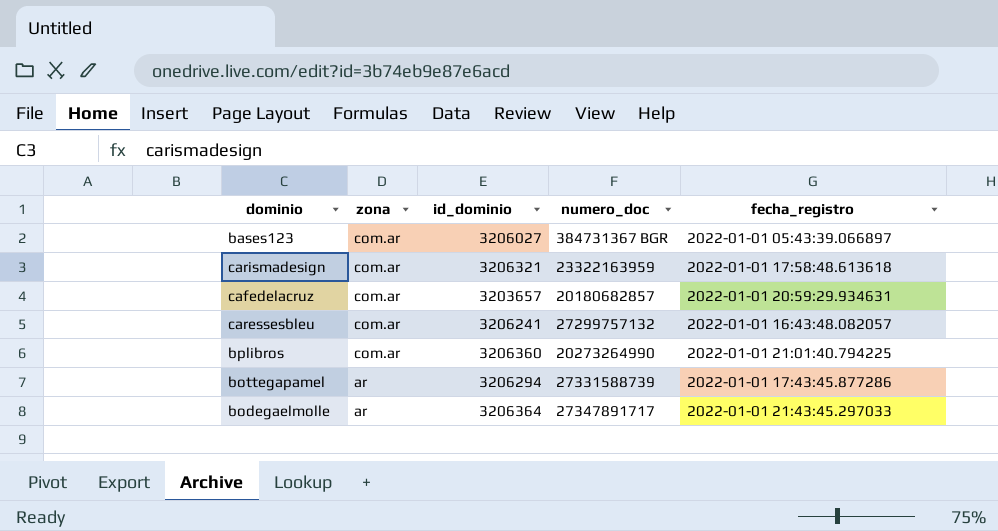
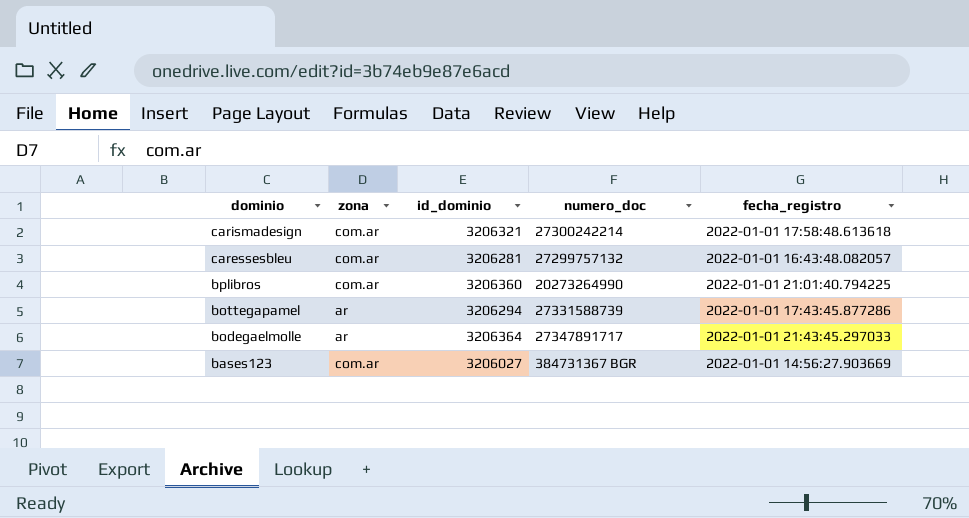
row order: zona descending -> dominio descending
row cafedelacruz: com.ar | 3203657 | 20180682857 | 2022-01-01 20:59:29.934631 -> none
carismadesign | numero_doc: 23322163959 -> 27300242214
caressesbleu | id_dominio: 3206241 -> 3206281
bases123 | fecha_registro: 2022-01-01 05:43:39.066897 -> 2022-01-01 14:56:27.903669

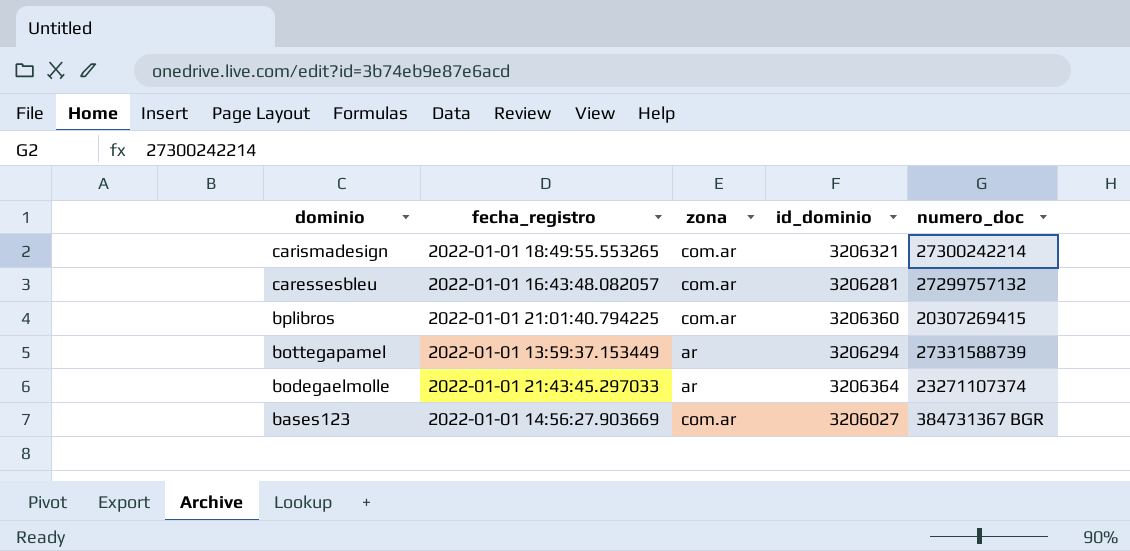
column fecha_registro | position: 5 -> 2
carismadesign | fecha_registro: 2022-01-01 17:58:48.613618 -> 2022-01-01 18:49:55.553265
bplibros | numero_doc: 20273264990 -> 20307269415
bottegapamel | fecha_registro: 2022-01-01 17:43:45.877286 -> 2022-01-01 13:59:37.153449
bodegaelmolle | numero_doc: 27347891717 -> 23271107374

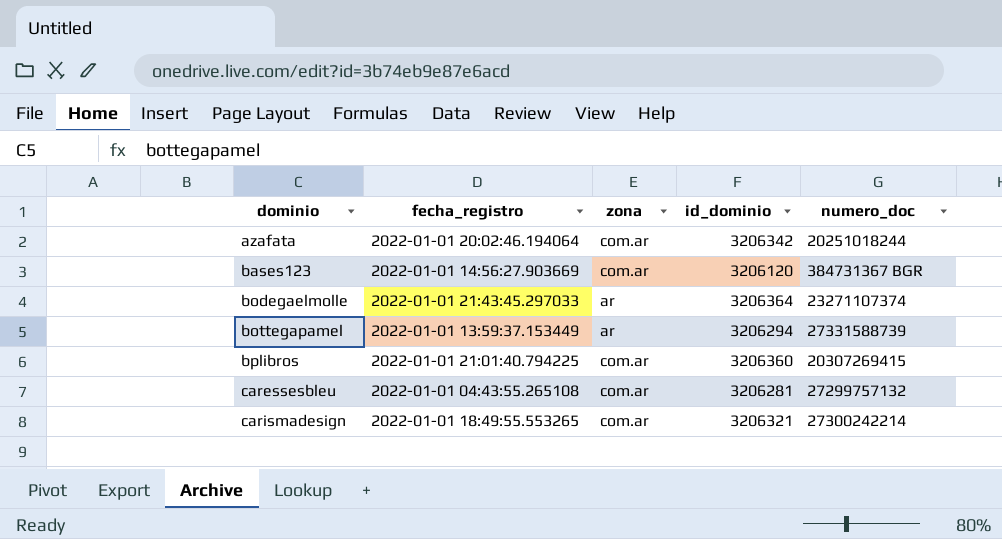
row order: dominio descending -> dominio ascending
row azafata: none -> 2022-01-01 20:02:46.194064 | com.ar | 3206342 | 20251018244
bases123 | id_dominio: 3206027 -> 3206120
caressesbleu | fecha_registro: 2022-01-01 16:43:48.082057 -> 2022-01-01 04:43:55.265108

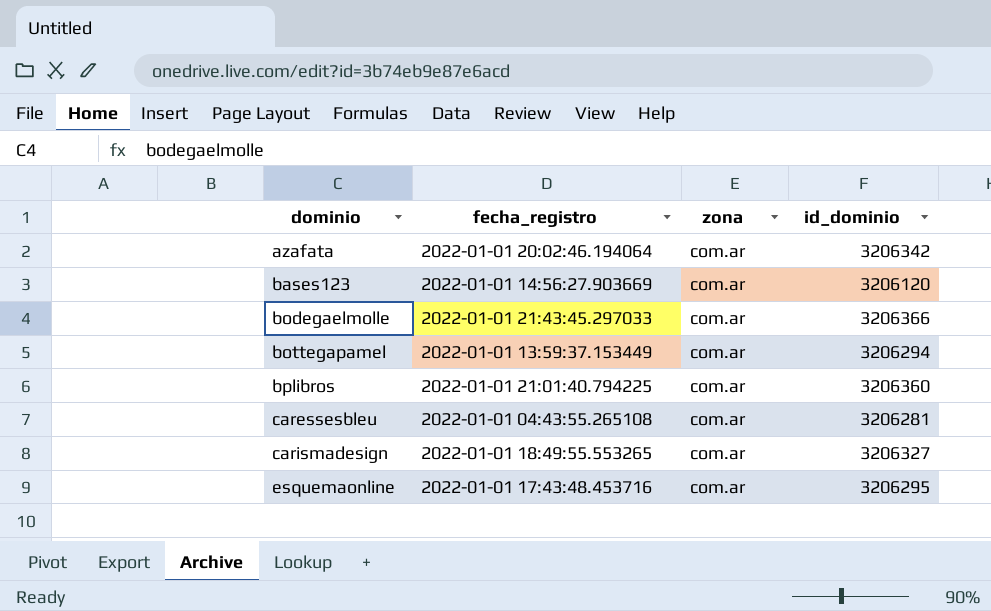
column numero_doc | position: 5 -> none
bodegaelmolle | zona: ar -> com.ar
bodegaelmolle | id_dominio: 3206364 -> 3206366
bottegapamel | zona: ar -> com.ar
carismadesign | id_dominio: 3206321 -> 3206327
row esquemaonline: none -> 2022-01-01 17:43:48.453716 | com.ar | 3206295

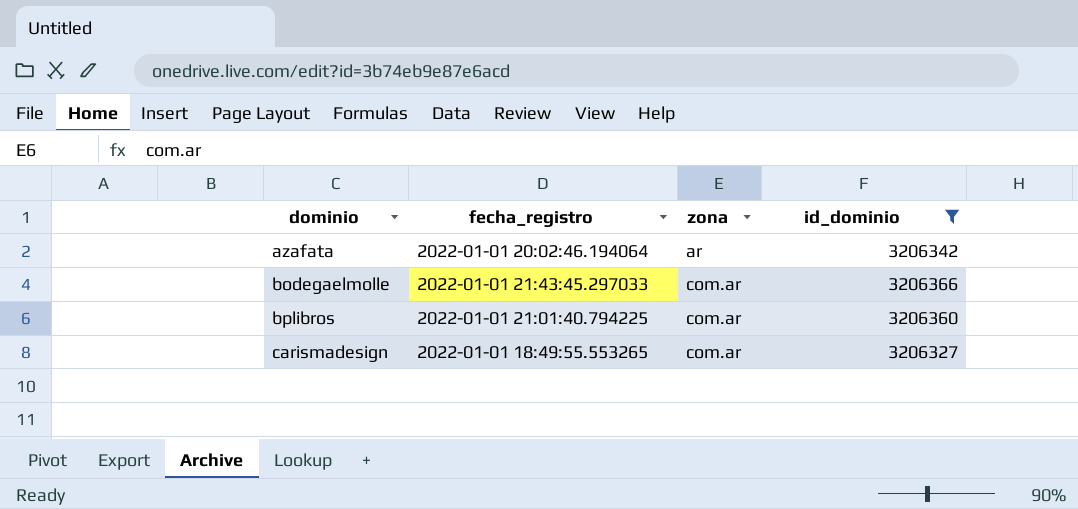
filter: none -> id_dominio >= 3206327
azafata | zona: com.ar -> ar

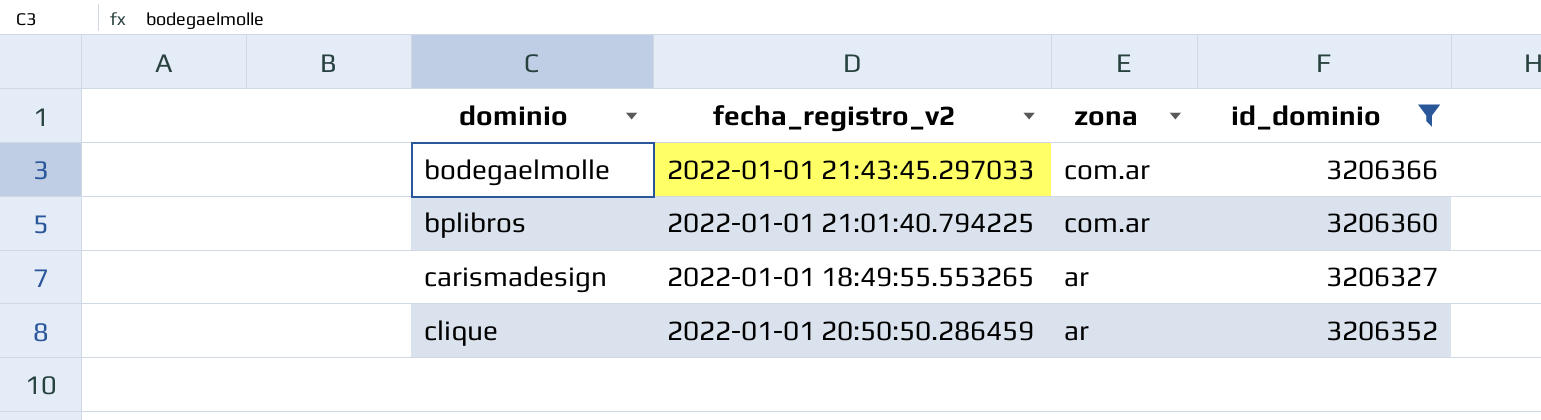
column name: fecha_registro -> fecha_registro_v2
row azafata: 2022-01-01 20:02:46.194064 | ar | 3206342 -> none
carismadesign | zona: com.ar -> ar
row clique: none -> 2022-01-01 20:50:50.286459 | ar | 3206352

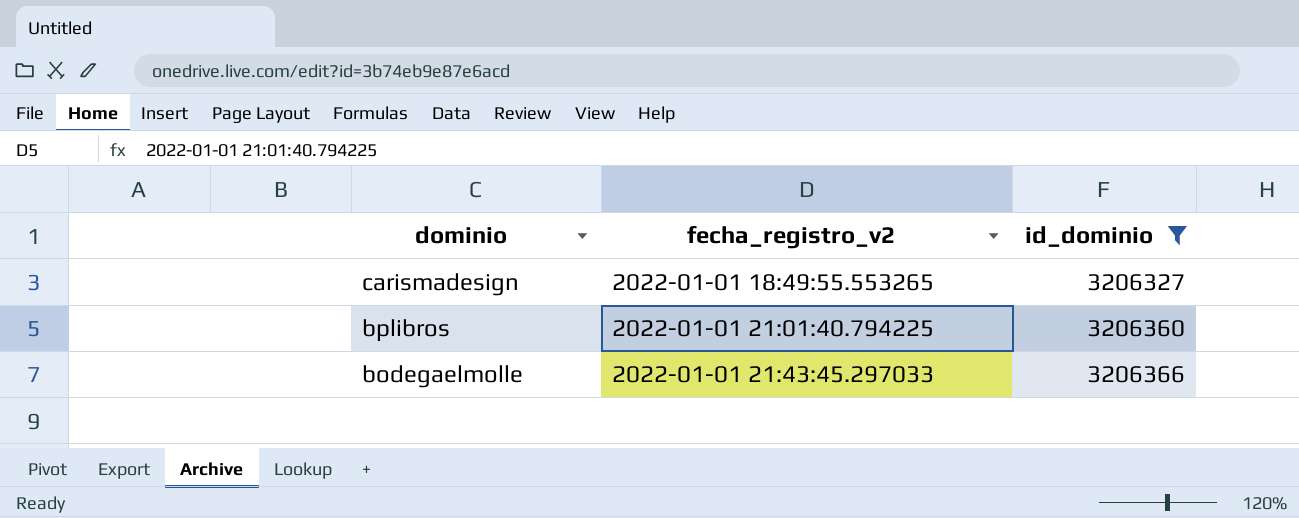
row order: dominio ascending -> dominio descending
column zona | position: 3 -> none
row clique: 2022-01-01 20:50:50.286459 | ar | 3206352 -> none

